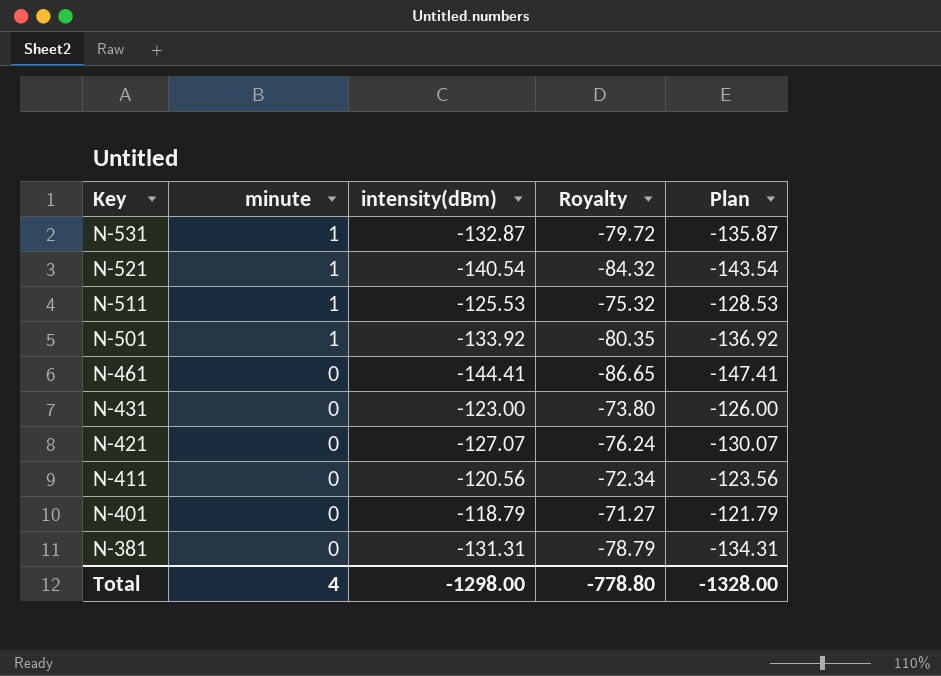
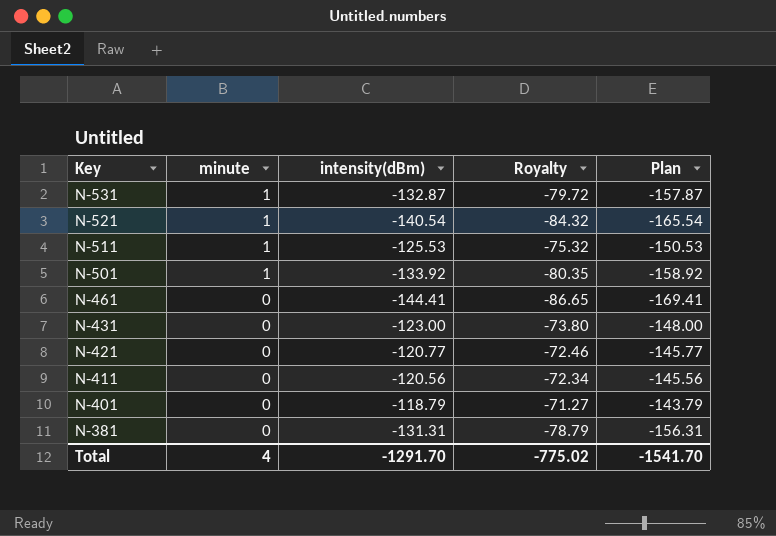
column Plan | formula: [intensity(dBm)] - 3 -> [intensity(dBm)] - 25
N-421 | intensity(dBm): -127.07 -> -120.77
N-421 | Royalty: -76.24 -> -72.46
Total | intensity(dBm): -1298.00 -> -1291.70
Total | Royalty: -778.80 -> -775.02
Total | Plan: -1328.00 -> -1541.70

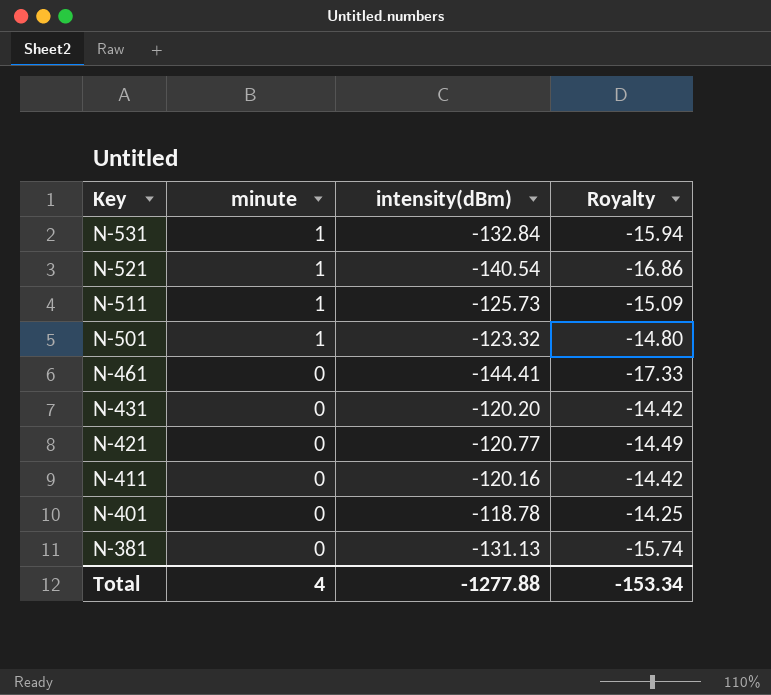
column Plan | formula: [intensity(dBm)] - 25 -> none
column Royalty | formula: [intensity(dBm)] * 0.6 -> [intensity(dBm)] * 0.12
N-531 | intensity(dBm): -132.87 -> -132.84
N-511 | intensity(dBm): -125.53 -> -125.73
N-501 | intensity(dBm): -133.92 -> -123.32
N-431 | intensity(dBm): -123.00 -> -120.20
N-411 | intensity(dBm): -120.56 -> -120.16
N-401 | intensity(dBm): -118.79 -> -118.78
N-381 | intensity(dBm): -131.31 -> -131.13
Total | intensity(dBm): -1291.70 -> -1277.88
Total | Royalty: -775.02 -> -153.34

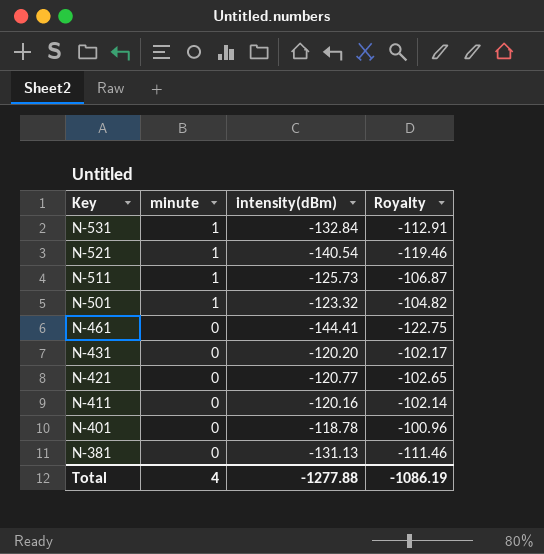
column Royalty | formula: [intensity(dBm)] * 0.12 -> [intensity(dBm)] * 0.85
Total | Royalty: -153.34 -> -1086.19

